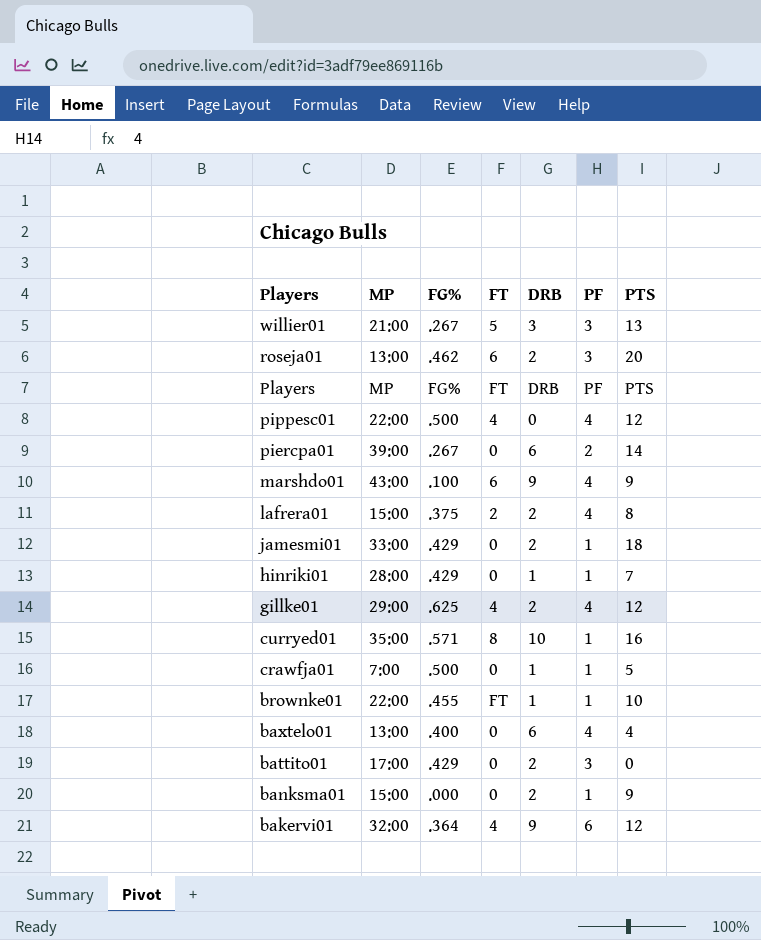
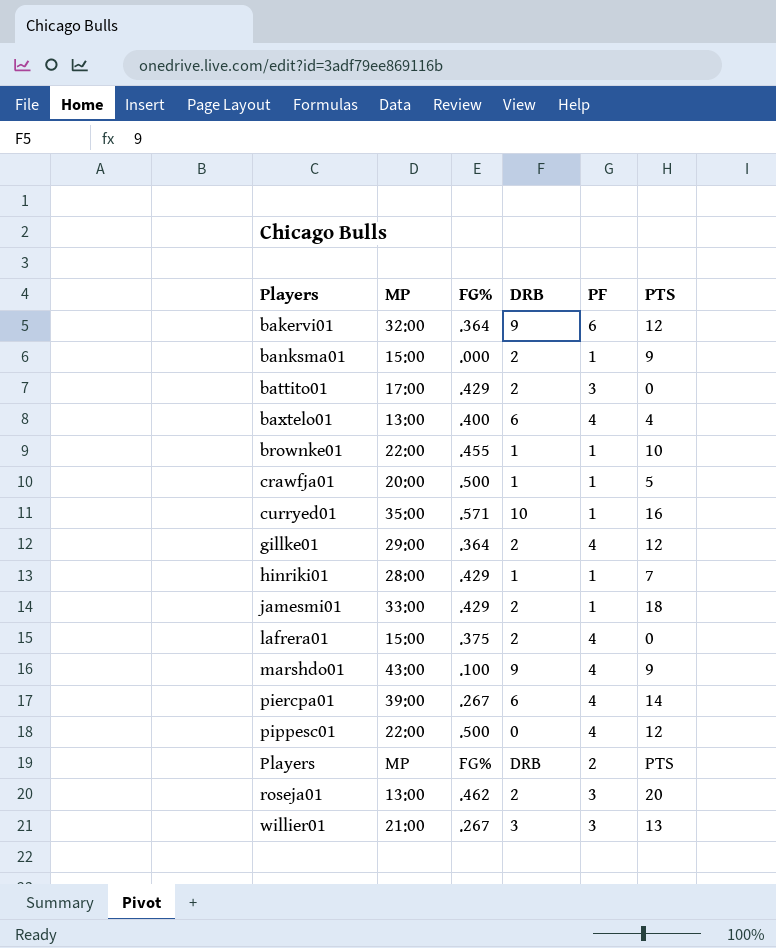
row order: Players descending -> Players ascending
column FT | position: 4 -> none
crawfja01 | MP: 7:00 -> 20:00
gillke01 | FG%: .625 -> .364
lafrera01 | PTS: 8 -> 0
piercpa01 | PF: 2 -> 4
Players | PF: PF -> 2

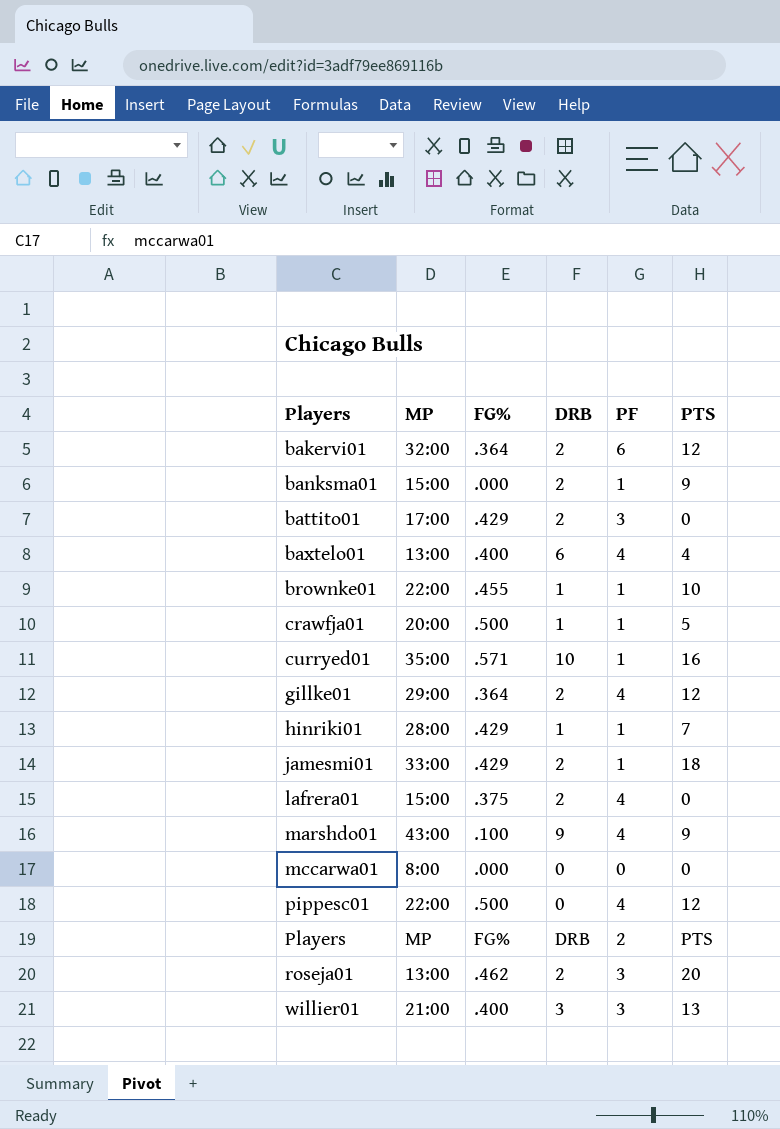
row piercpa01: 39:00 | .267 | 6 | 4 | 14 -> none
bakervi01 | DRB: 9 -> 2
row mccarwa01: none -> 8:00 | .000 | 0 | 0 | 0
willier01 | FG%: .267 -> .400

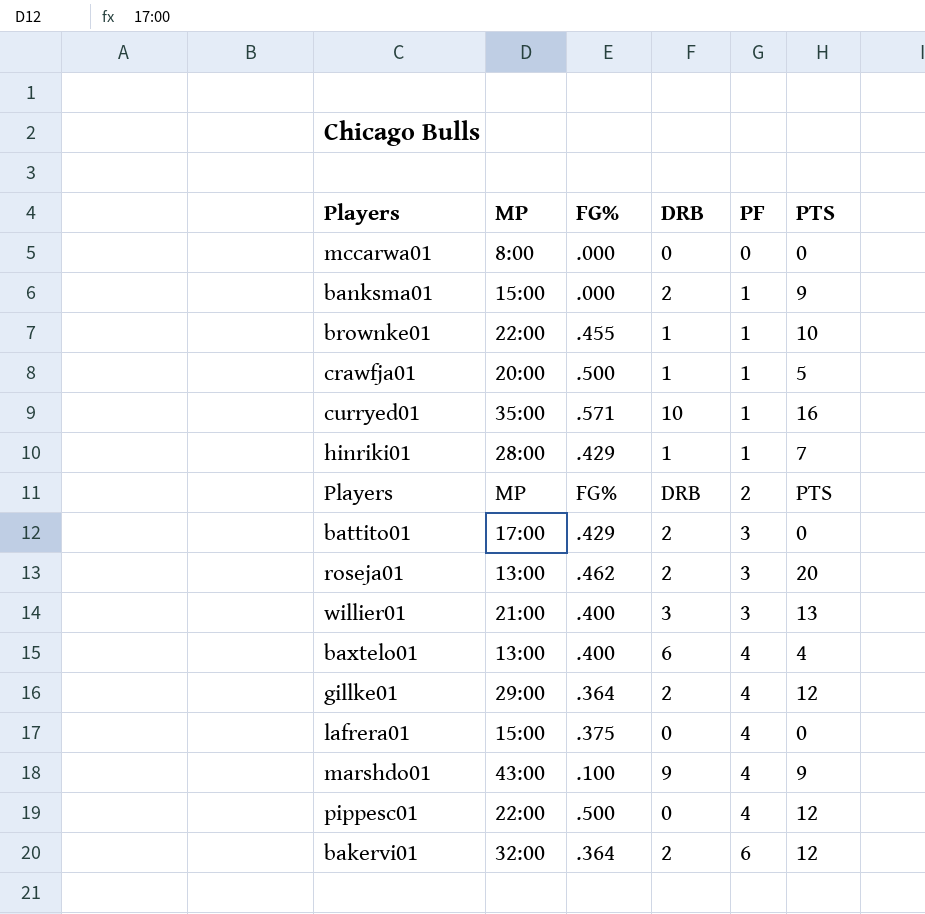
row order: Players ascending -> PF ascending
row jamesmi01: 33:00 | .429 | 2 | 1 | 18 -> none
lafrera01 | DRB: 2 -> 0

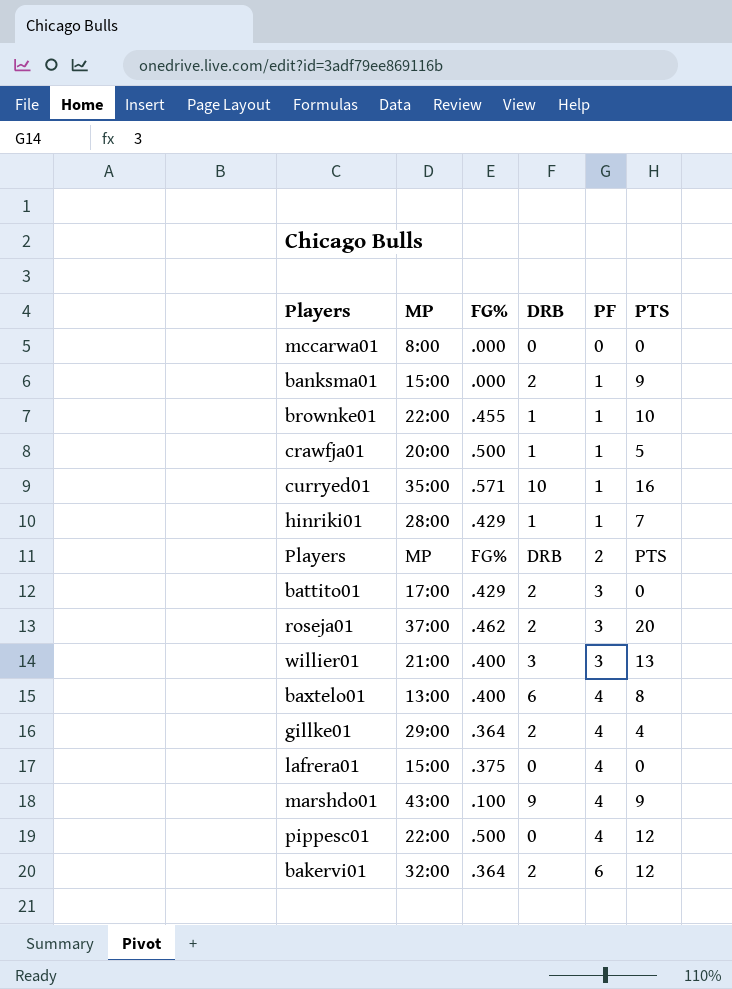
roseja01 | MP: 13:00 -> 37:00
baxtelo01 | PTS: 4 -> 8
gillke01 | PTS: 12 -> 4

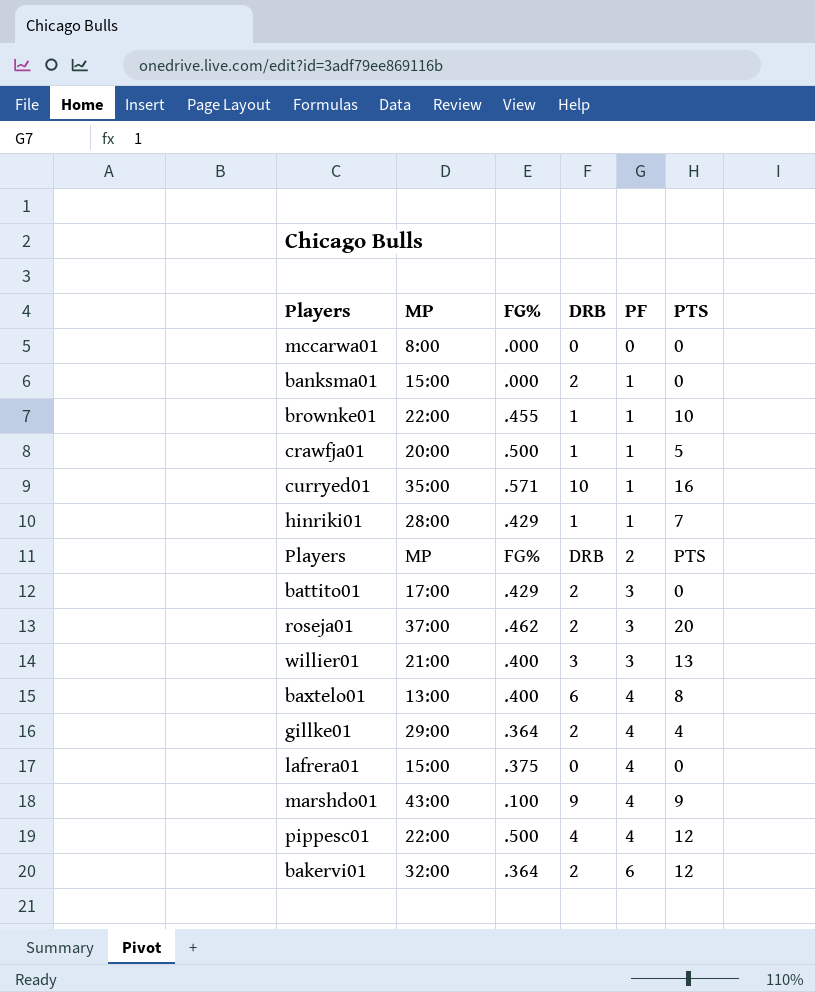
banksma01 | PTS: 9 -> 0
pippesc01 | DRB: 0 -> 4

